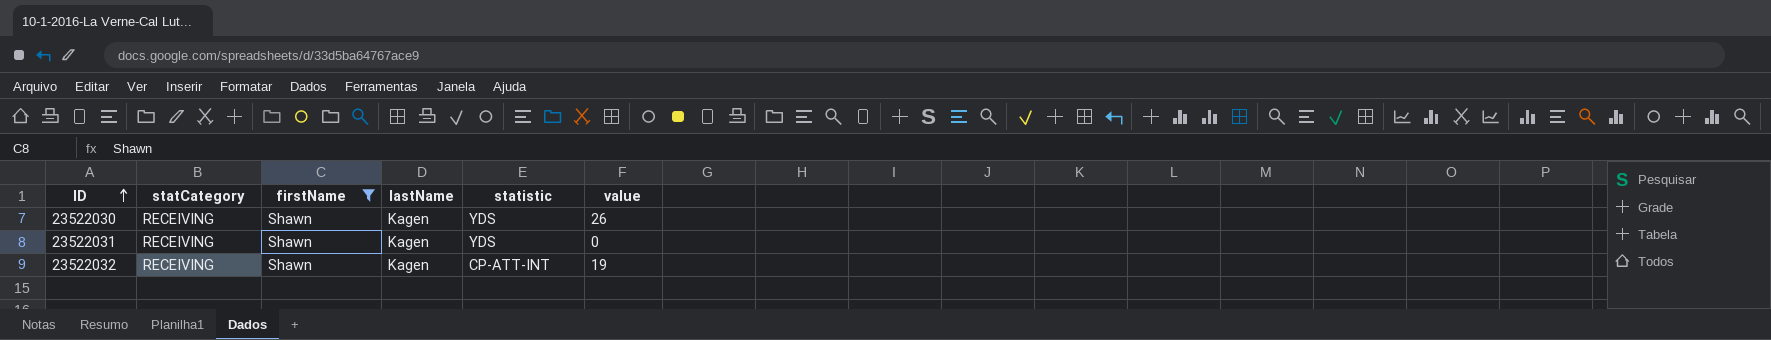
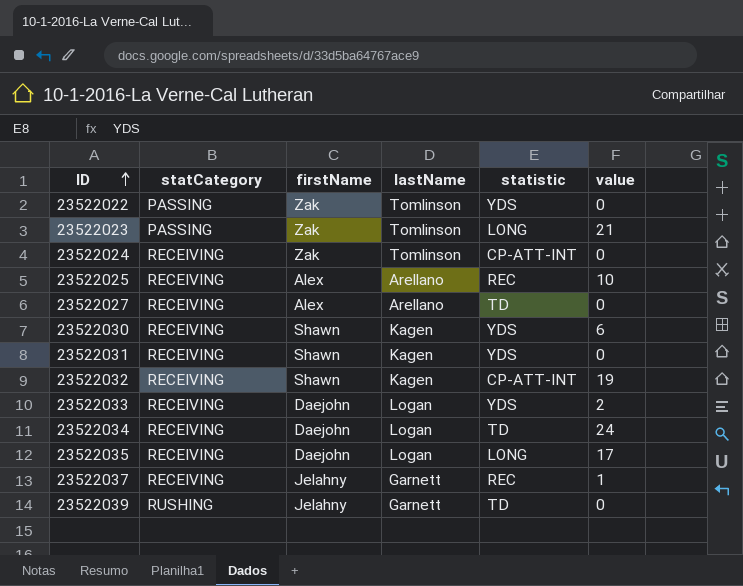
filter: firstName = Shawn -> none
23522030 | value: 26 -> 6

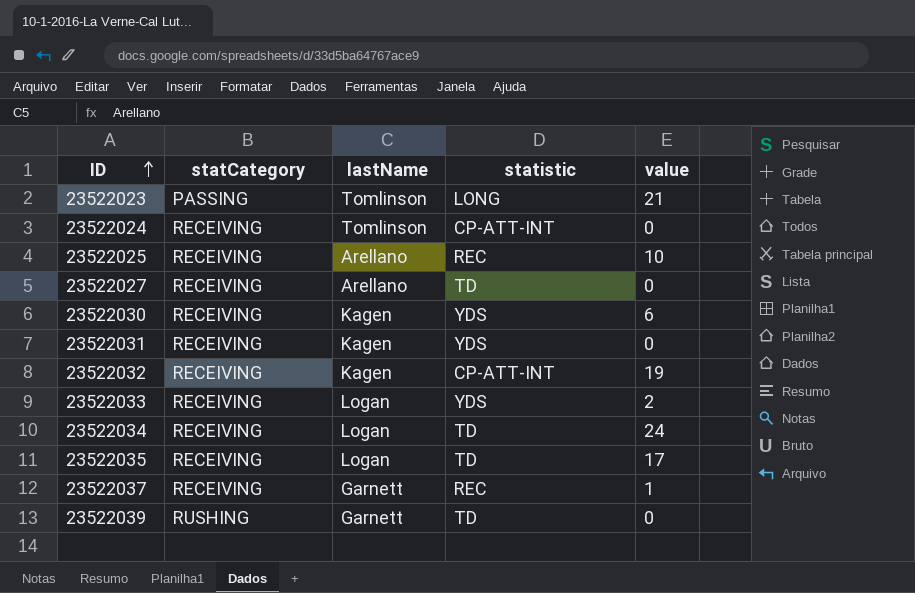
column firstName | position: 3 -> none
row 23522022: PASSING | Zak | Tomlinson | YDS | 0 -> none
23522035 | statistic: LONG -> TD

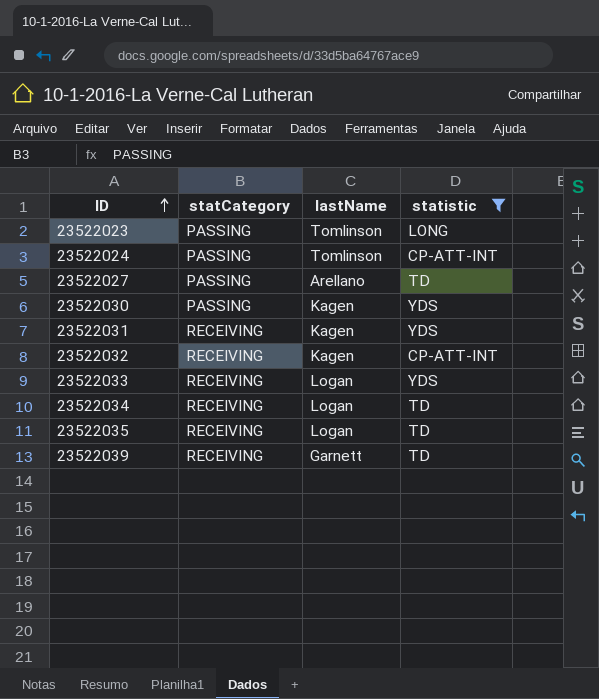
filter: none -> statistic != REC
column value | position: 5 -> none
23522024 | statCategory: RECEIVING -> PASSING
23522027 | statCategory: RECEIVING -> PASSING
23522030 | statCategory: RECEIVING -> PASSING
23522039 | statCategory: RUSHING -> RECEIVING

